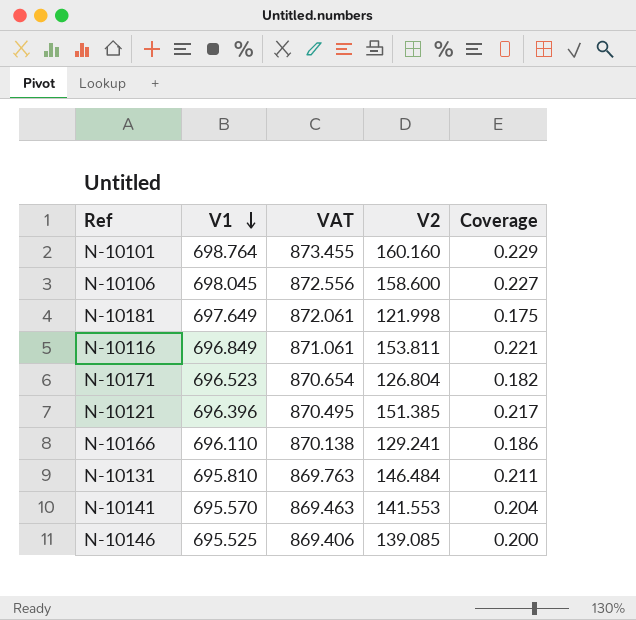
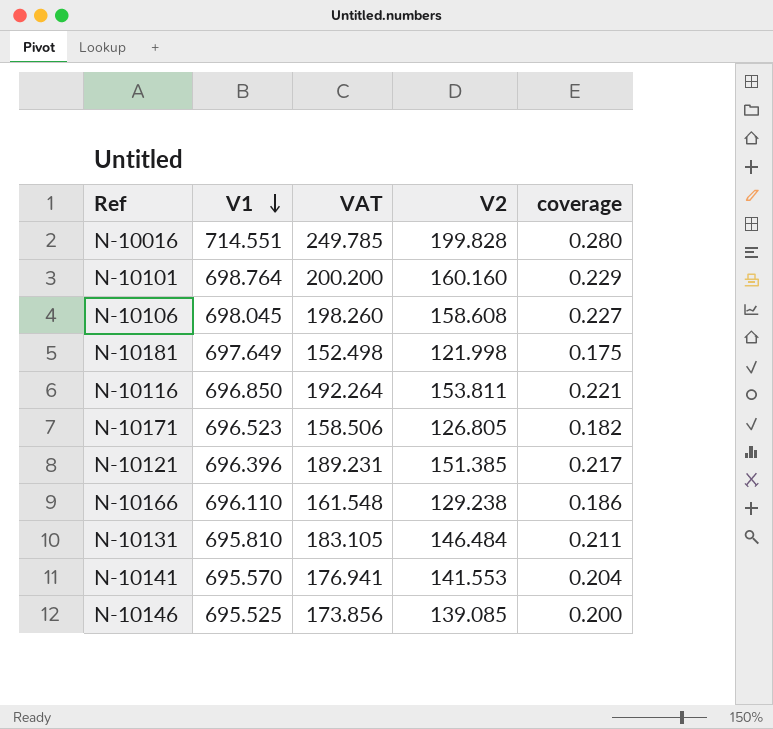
column VAT | formula: [V1] * 1.25 -> [V2] * 1.25
column name: Coverage -> coverage
row N-10016: none -> 714.551 | 249.785 | 199.828 | 0.280
N-10106 | V2: 158.600 -> 158.608
N-10116 | V1: 696.849 -> 696.850
N-10171 | V2: 126.804 -> 126.805
N-10166 | V2: 129.241 -> 129.238

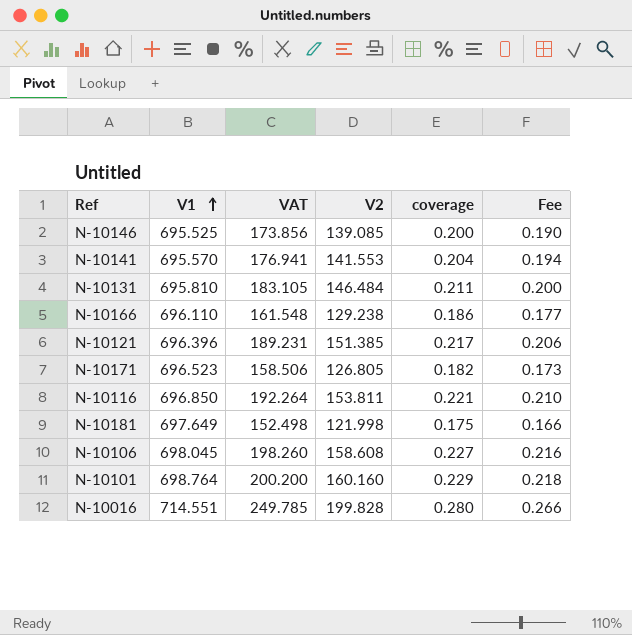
row order: V1 descending -> V1 ascending
column Fee | formula: none -> [coverage] * 0.95

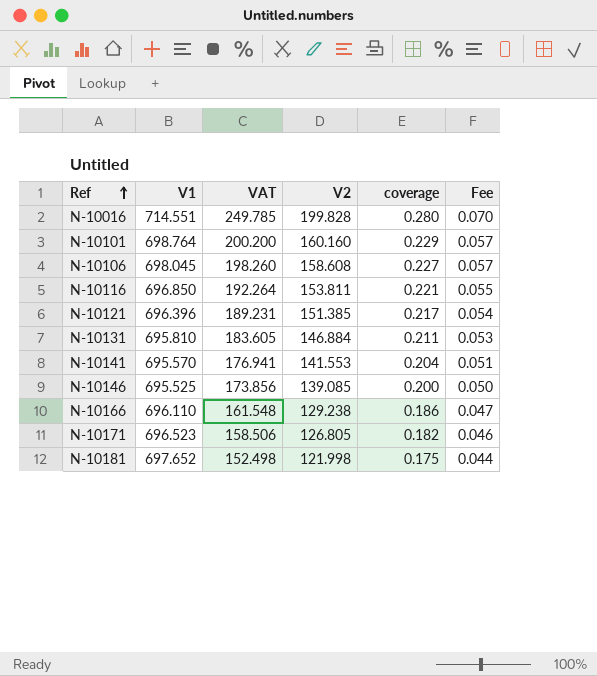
row order: V1 ascending -> Ref ascending
column Fee | formula: [coverage] * 0.95 -> [coverage] * 0.25
N-10131 | VAT: 183.105 -> 183.605
N-10131 | V2: 146.484 -> 146.884
N-10181 | V1: 697.649 -> 697.652

